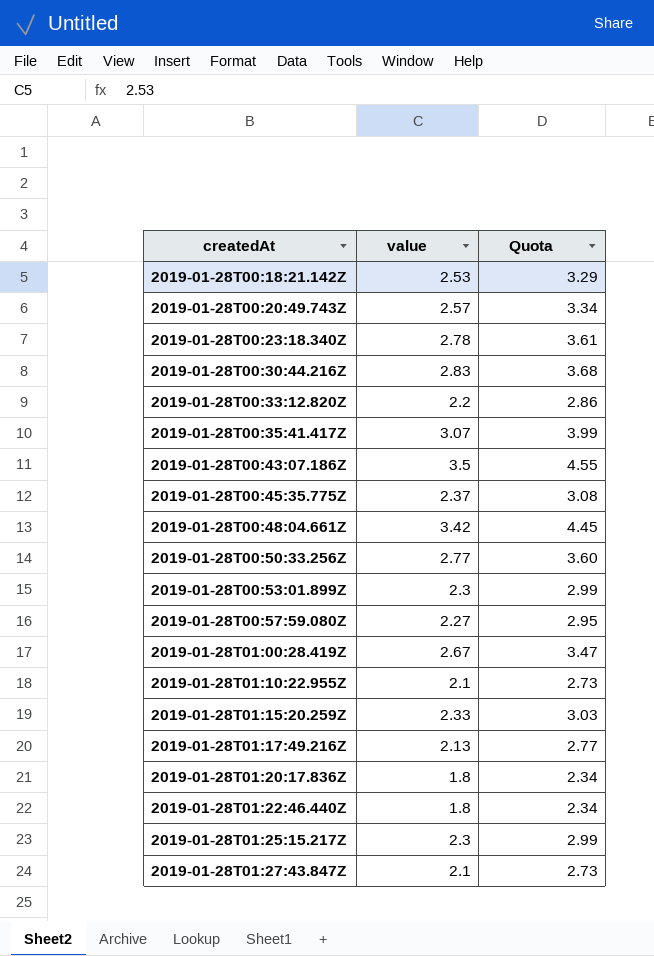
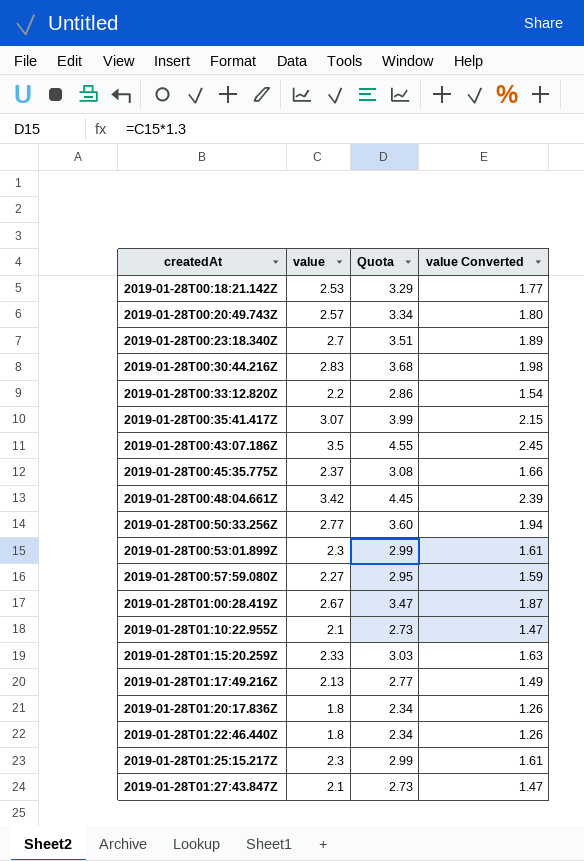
column value Converted | formula: none -> [value] * 0.7
2019-01-28T00:23:18.340Z | value: 2.78 -> 2.7
2019-01-28T00:23:18.340Z | Quota: 3.61 -> 3.51

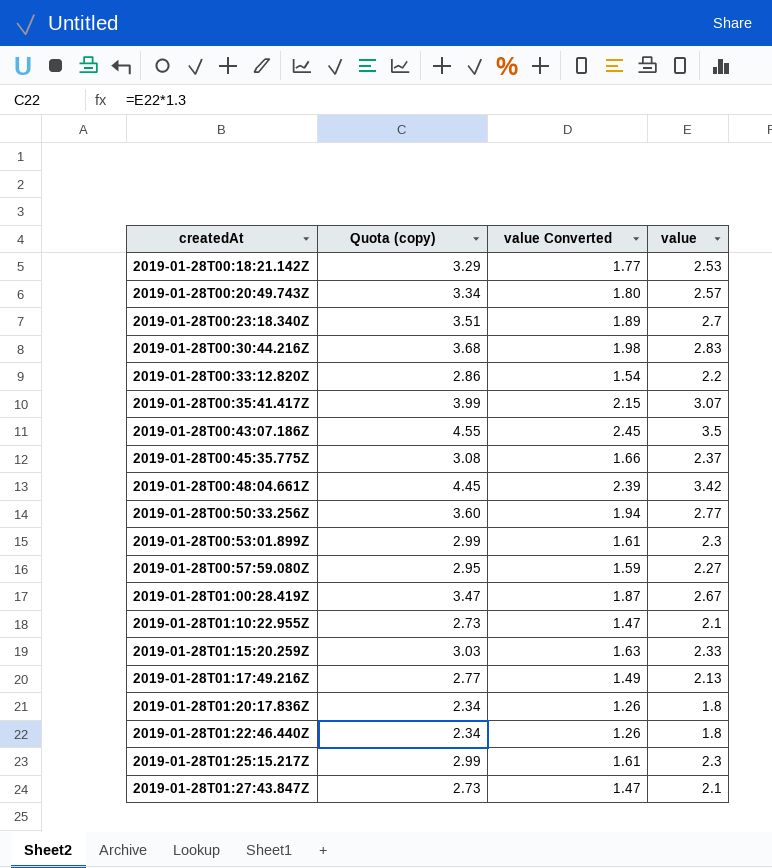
column name: Quota -> Quota (copy)
column value | position: 2 -> 4

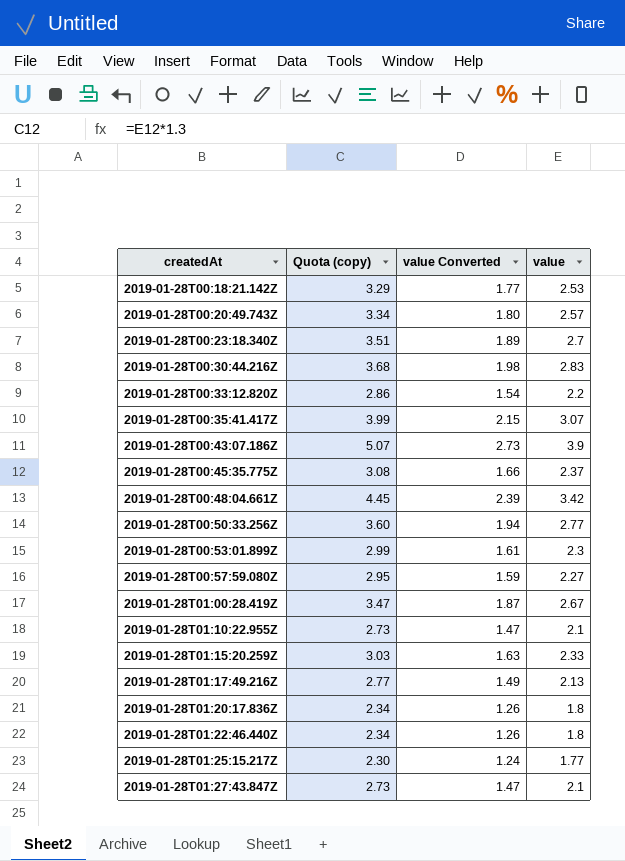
2019-01-28T00:43:07.186Z | Quota (copy): 4.55 -> 5.07
2019-01-28T00:43:07.186Z | value Converted: 2.45 -> 2.73
2019-01-28T00:43:07.186Z | value: 3.5 -> 3.9
2019-01-28T01:25:15.217Z | Quota (copy): 2.99 -> 2.30
2019-01-28T01:25:15.217Z | value Converted: 1.61 -> 1.24
2019-01-28T01:25:15.217Z | value: 2.3 -> 1.77

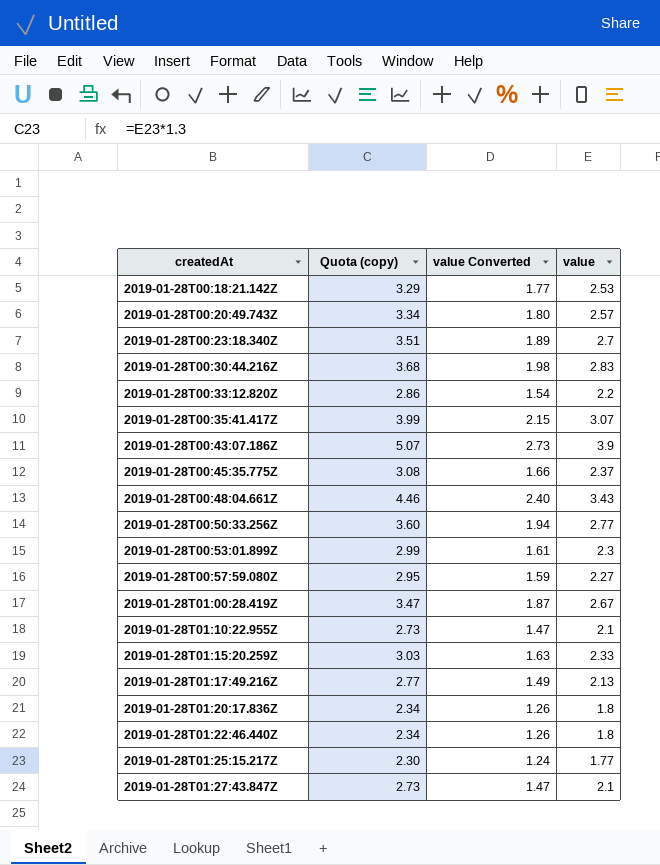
2019-01-28T00:48:04.661Z | Quota (copy): 4.45 -> 4.46
2019-01-28T00:48:04.661Z | value Converted: 2.39 -> 2.40
2019-01-28T00:48:04.661Z | value: 3.42 -> 3.43

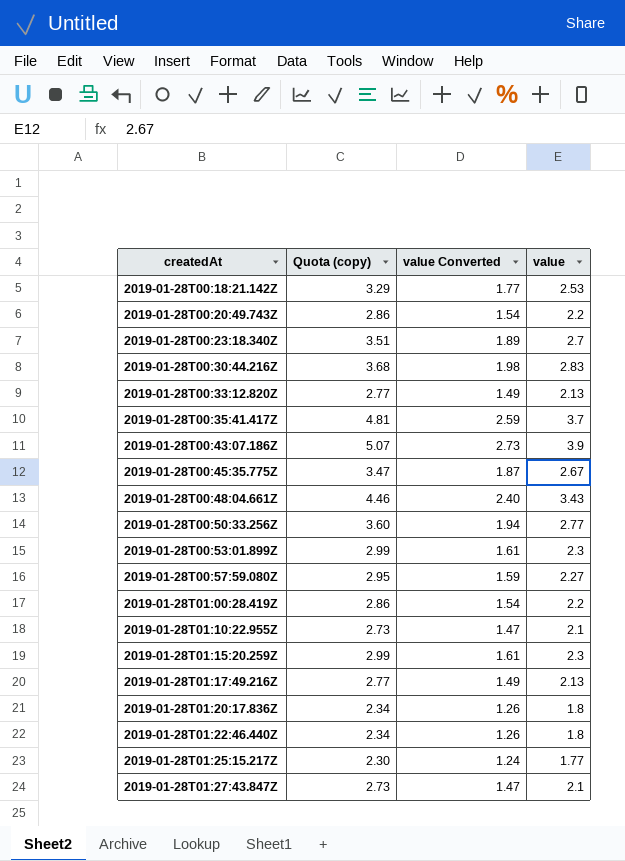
2019-01-28T00:20:49.743Z | Quota (copy): 3.34 -> 2.86
2019-01-28T00:20:49.743Z | value Converted: 1.80 -> 1.54
2019-01-28T00:20:49.743Z | value: 2.57 -> 2.2
2019-01-28T00:33:12.820Z | Quota (copy): 2.86 -> 2.77
2019-01-28T00:33:12.820Z | value Converted: 1.54 -> 1.49
2019-01-28T00:33:12.820Z | value: 2.2 -> 2.13
2019-01-28T00:35:41.417Z | Quota (copy): 3.99 -> 4.81
2019-01-28T00:35:41.417Z | value Converted: 2.15 -> 2.59
2019-01-28T00:35:41.417Z | value: 3.07 -> 3.7
2019-01-28T00:45:35.775Z | Quota (copy): 3.08 -> 3.47
2019-01-28T00:45:35.775Z | value Converted: 1.66 -> 1.87
2019-01-28T00:45:35.775Z | value: 2.37 -> 2.67
2019-01-28T01:00:28.419Z | Quota (copy): 3.47 -> 2.86
2019-01-28T01:00:28.419Z | value Converted: 1.87 -> 1.54
2019-01-28T01:00:28.419Z | value: 2.67 -> 2.2
2019-01-28T01:15:20.259Z | Quota (copy): 3.03 -> 2.99
2019-01-28T01:15:20.259Z | value Converted: 1.63 -> 1.61
2019-01-28T01:15:20.259Z | value: 2.33 -> 2.3

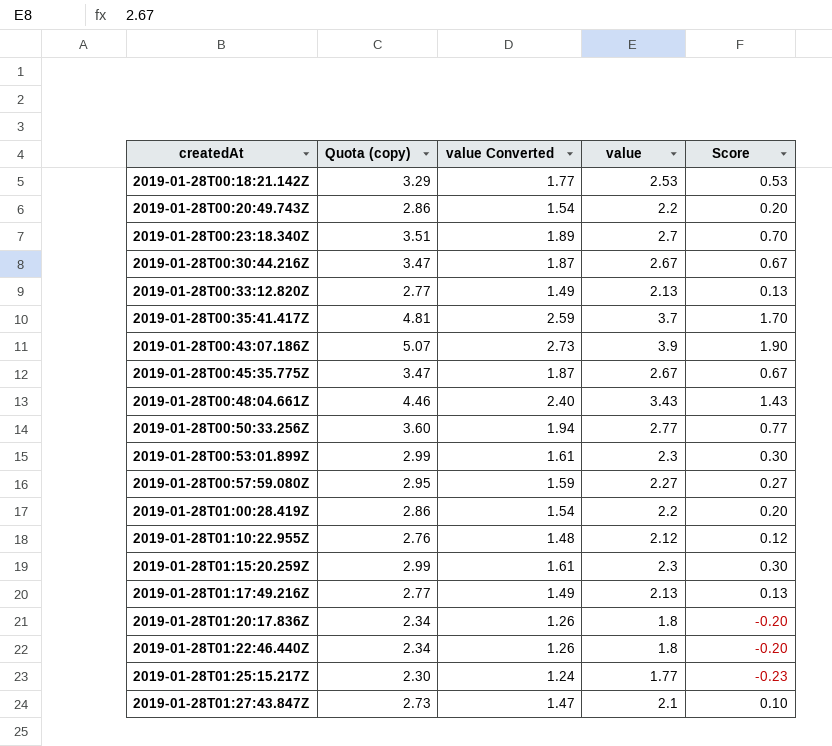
column Score | formula: none -> [value] - 2
2019-01-28T00:30:44.216Z | Quota (copy): 3.68 -> 3.47
2019-01-28T00:30:44.216Z | value Converted: 1.98 -> 1.87
2019-01-28T00:30:44.216Z | value: 2.83 -> 2.67
2019-01-28T01:10:22.955Z | Quota (copy): 2.73 -> 2.76
2019-01-28T01:10:22.955Z | value Converted: 1.47 -> 1.48
2019-01-28T01:10:22.955Z | value: 2.1 -> 2.12

